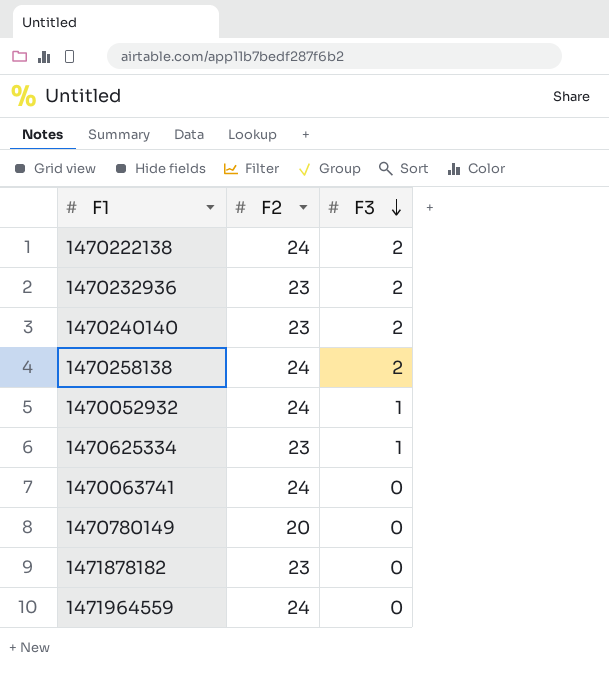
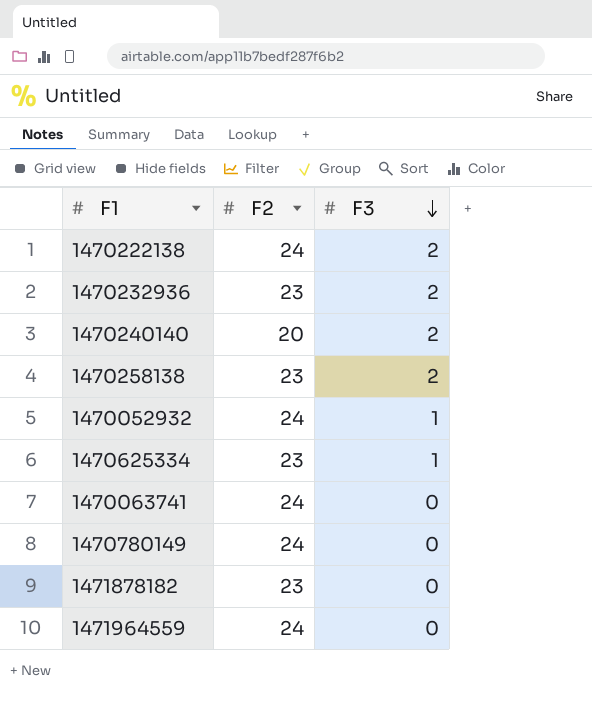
1470240140 | F2: 23 -> 20
1470258138 | F2: 24 -> 23
1470780149 | F2: 20 -> 24

